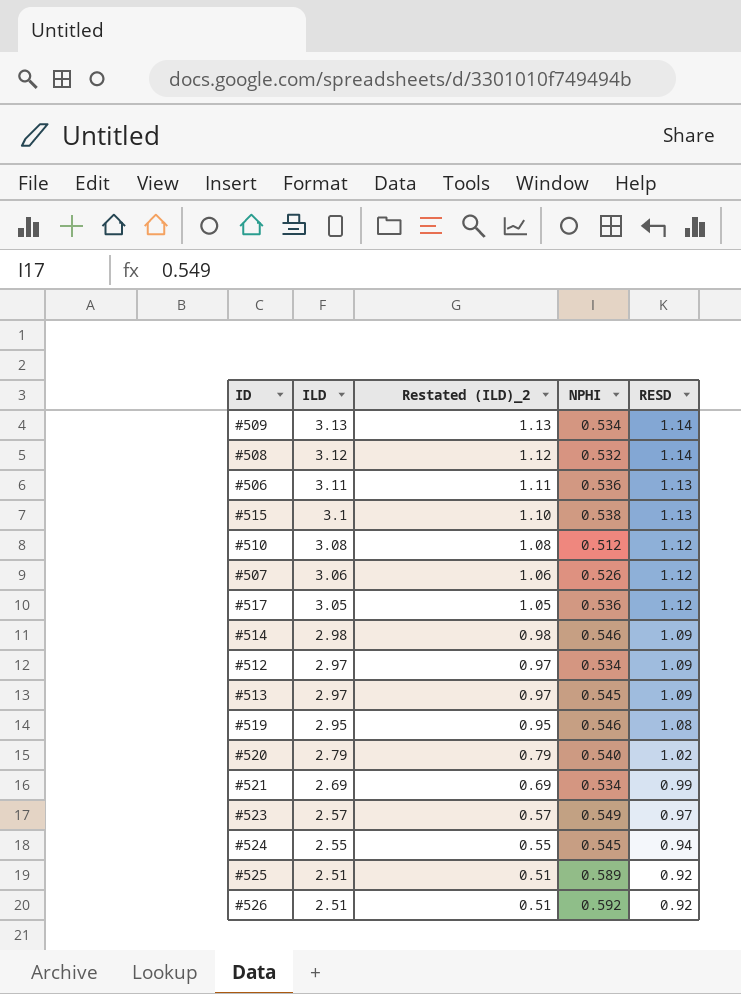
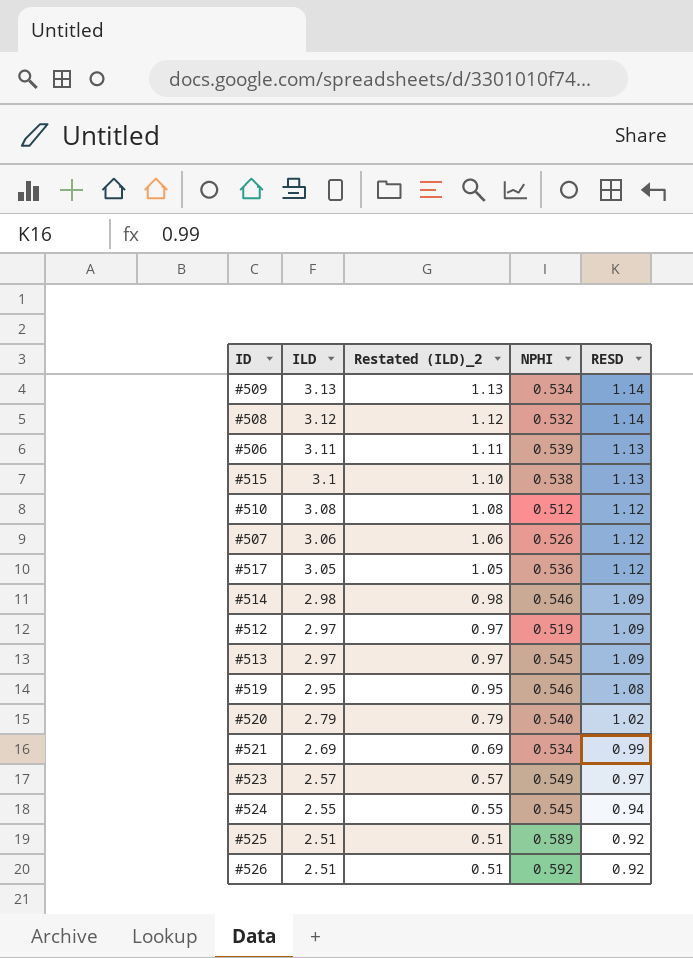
#506 | NPHI: 0.536 -> 0.539
#512 | NPHI: 0.534 -> 0.519

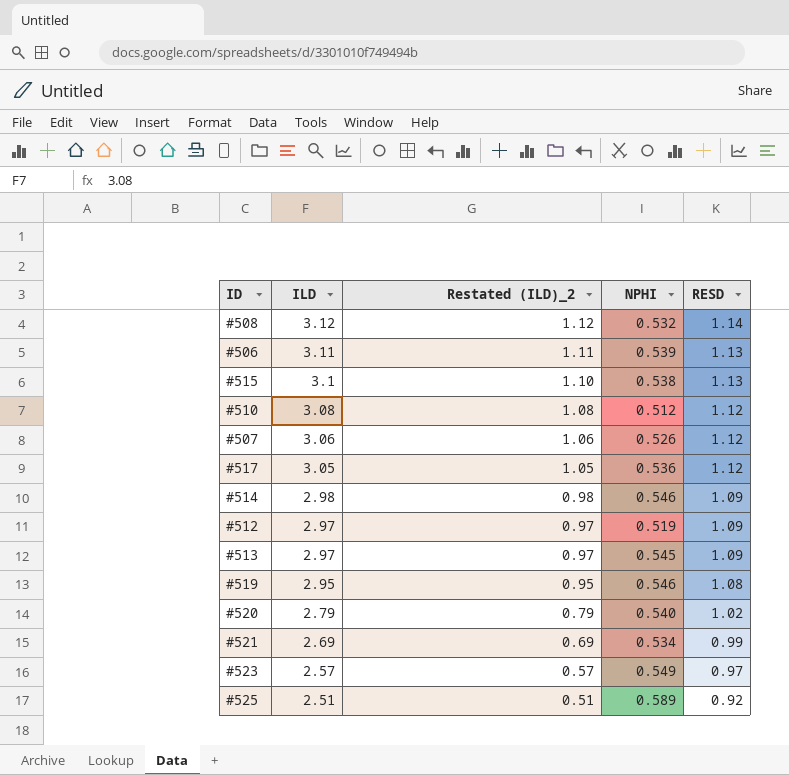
row #509: 3.13 | 1.13 | 0.534 | 1.14 -> none
row #524: 2.55 | 0.55 | 0.545 | 0.94 -> none
row #526: 2.51 | 0.51 | 0.592 | 0.92 -> none

